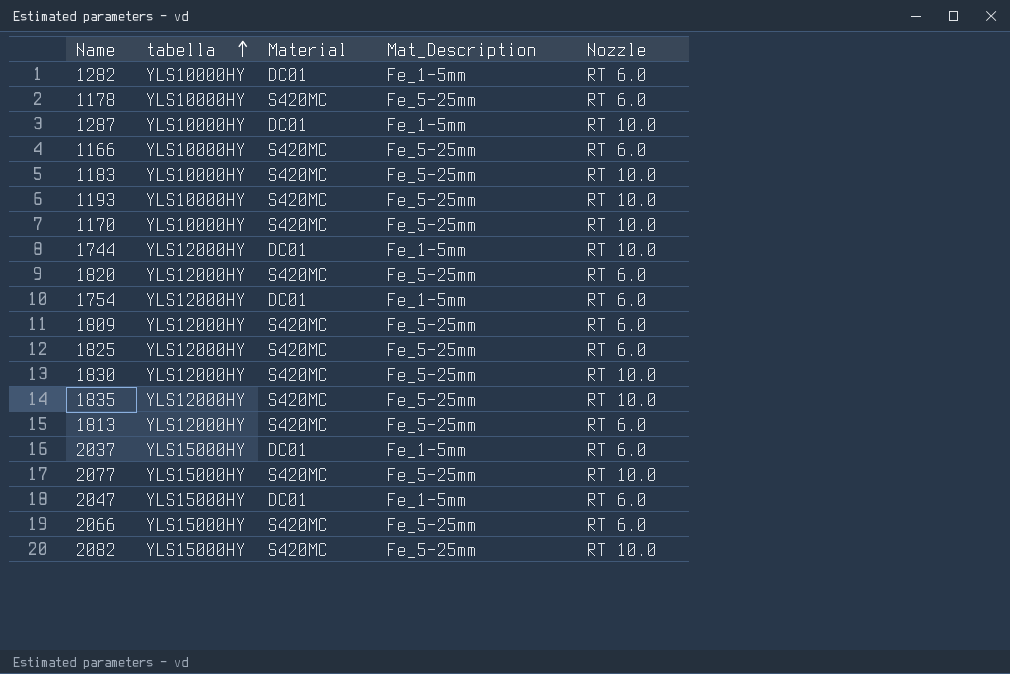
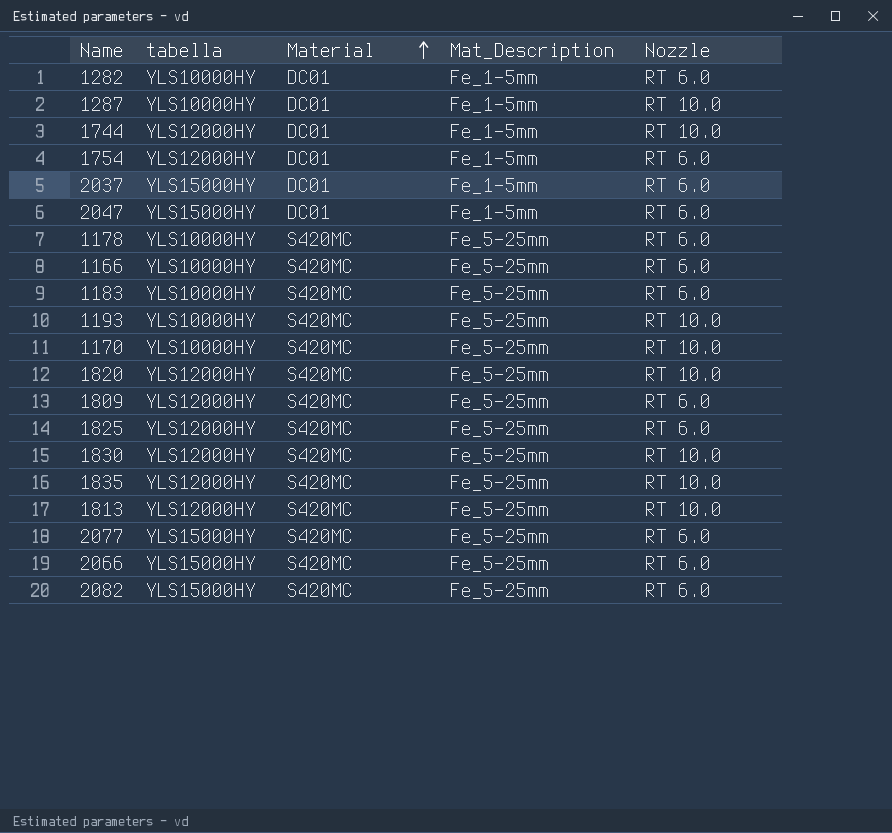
row order: tabella ascending -> Material ascending
1183 | Nozzle: RT 10.0 -> RT 6.0
1820 | Nozzle: RT 6.0 -> RT 10.0
1813 | Nozzle: RT 6.0 -> RT 10.0
2077 | Nozzle: RT 10.0 -> RT 6.0
2082 | Nozzle: RT 10.0 -> RT 6.0

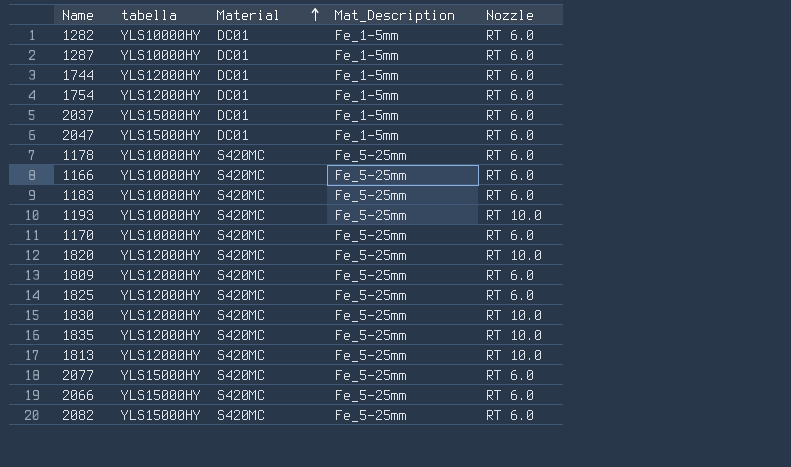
1287 | Nozzle: RT 10.0 -> RT 6.0
1744 | Nozzle: RT 10.0 -> RT 6.0
1170 | Nozzle: RT 10.0 -> RT 6.0

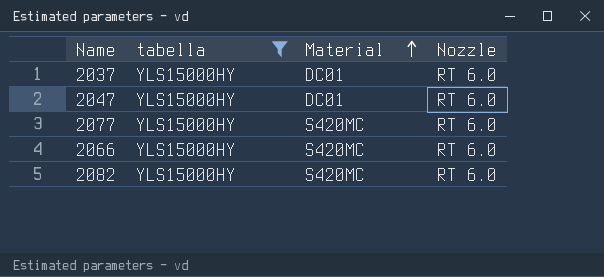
filter: none -> tabella = YLS15000HY
column Mat_Description | position: 4 -> none

